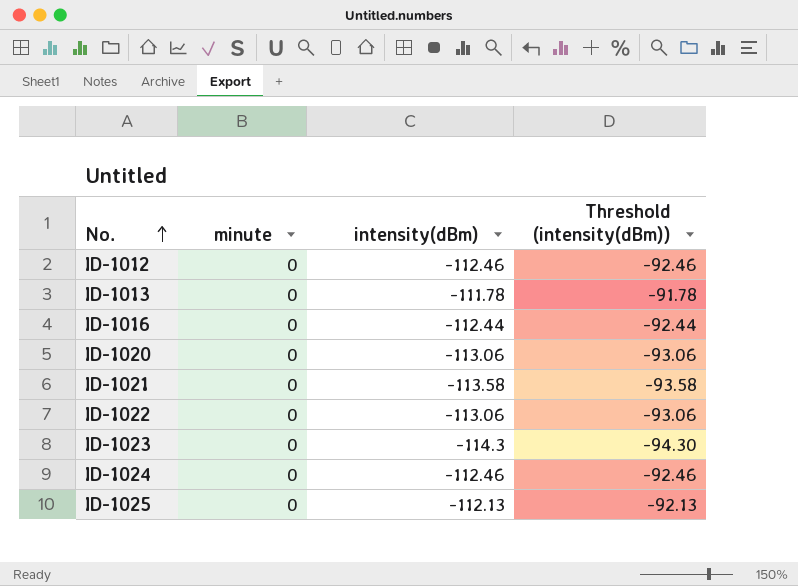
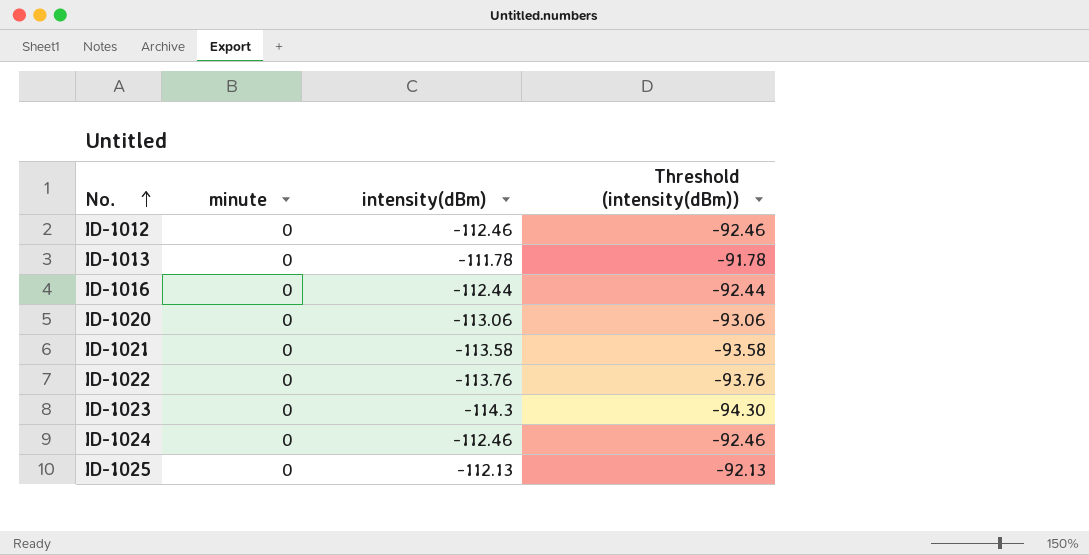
ID-1022 | intensity(dBm): -113.06 -> -113.76
ID-1022 | Threshold (intensity(dBm)): -93.06 -> -93.76

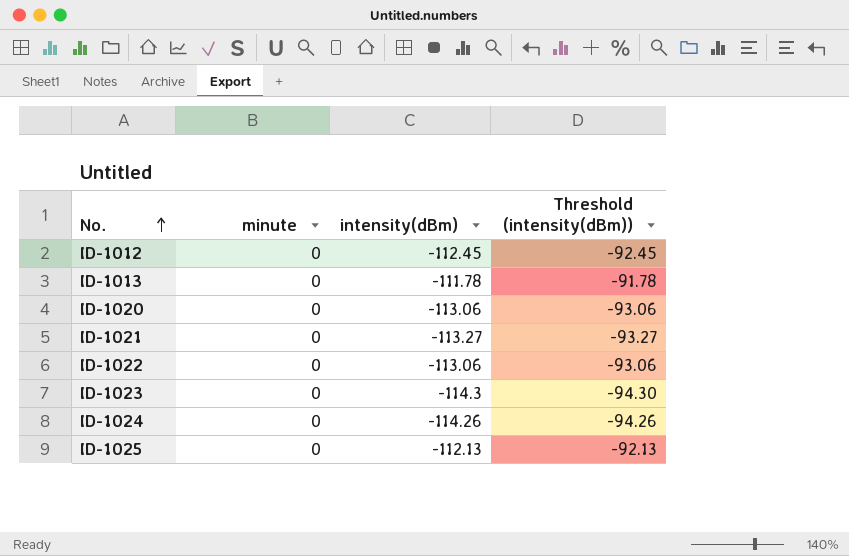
row ID-1016: 0 | -112.44 | -92.44 -> none
ID-1012 | intensity(dBm): -112.46 -> -112.45
ID-1012 | Threshold (intensity(dBm)): -92.46 -> -92.45
ID-1021 | intensity(dBm): -113.58 -> -113.27
ID-1021 | Threshold (intensity(dBm)): -93.58 -> -93.27
ID-1022 | intensity(dBm): -113.76 -> -113.06
ID-1022 | Threshold (intensity(dBm)): -93.76 -> -93.06
ID-1024 | intensity(dBm): -112.46 -> -114.26
ID-1024 | Threshold (intensity(dBm)): -92.46 -> -94.26

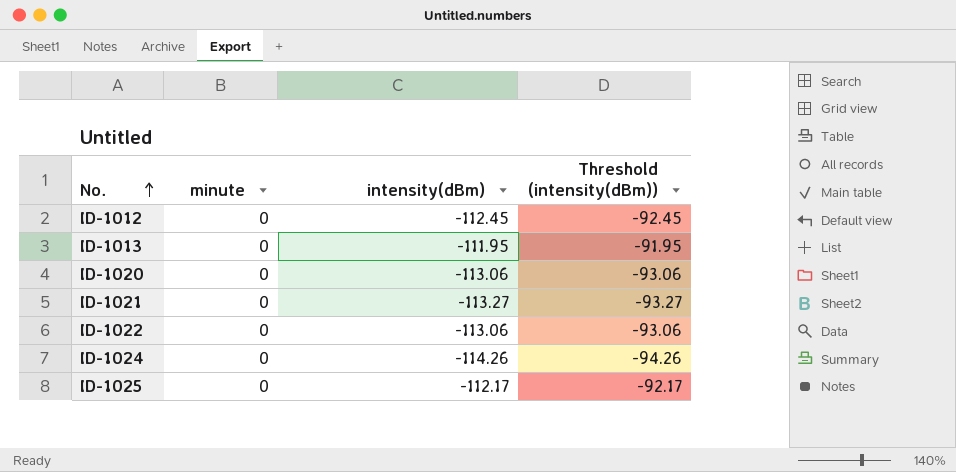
row ID-1023: 0 | -114.3 | -94.30 -> none
ID-1013 | intensity(dBm): -111.78 -> -111.95
ID-1013 | Threshold (intensity(dBm)): -91.78 -> -91.95
ID-1025 | intensity(dBm): -112.13 -> -112.17
ID-1025 | Threshold (intensity(dBm)): -92.13 -> -92.17

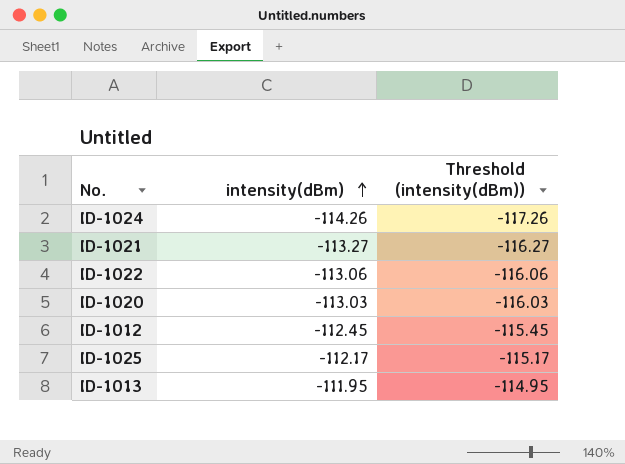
row order: No. ascending -> intensity(dBm) ascending
column minute | position: 2 -> none
column Threshold (intensity(dBm)) | formula: [intensity(dBm)] + 20 -> [intensity(dBm)] - 3
ID-1020 | intensity(dBm): -113.06 -> -113.03

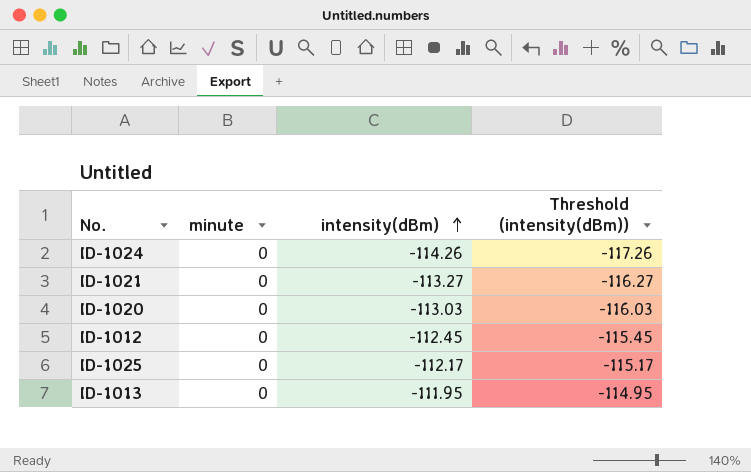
column minute | position: none -> 2
row ID-1022: -113.06 | -116.06 -> none

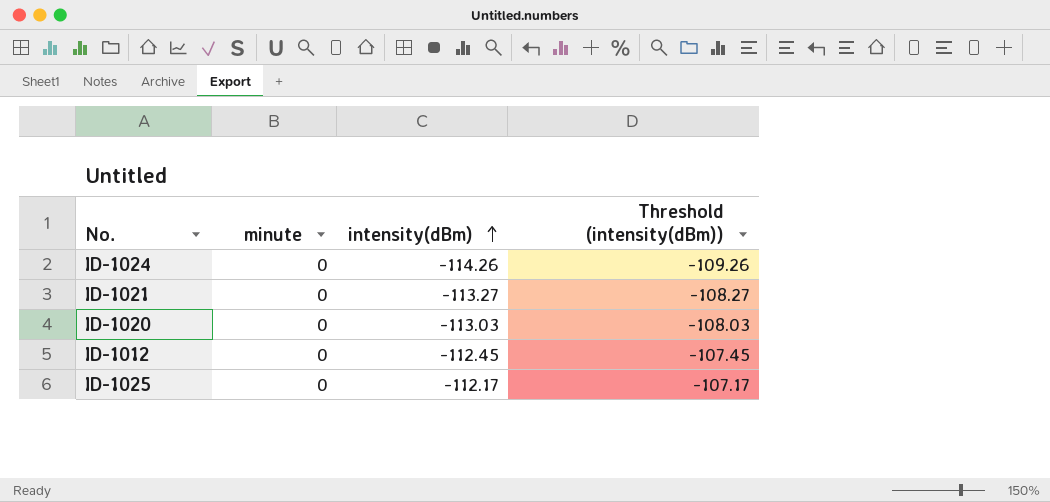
column Threshold (intensity(dBm)) | formula: [intensity(dBm)] - 3 -> [intensity(dBm)] + 5
row ID-1013: 0 | -111.95 | -114.95 -> none

